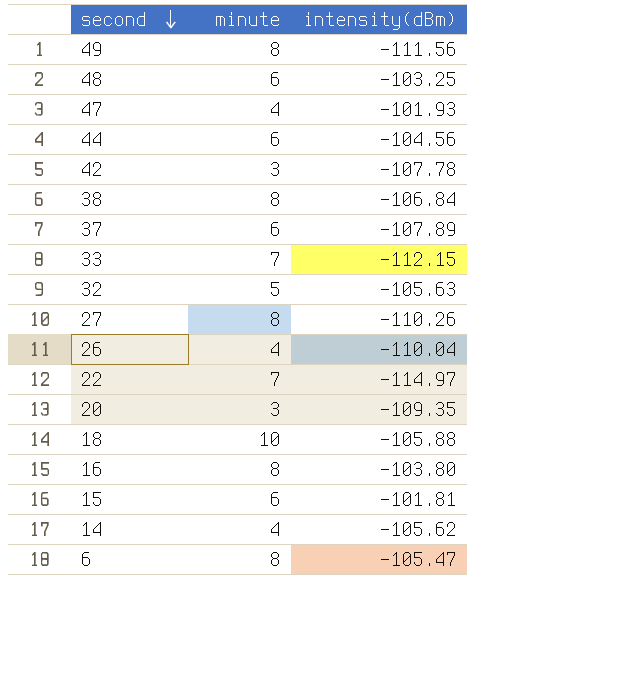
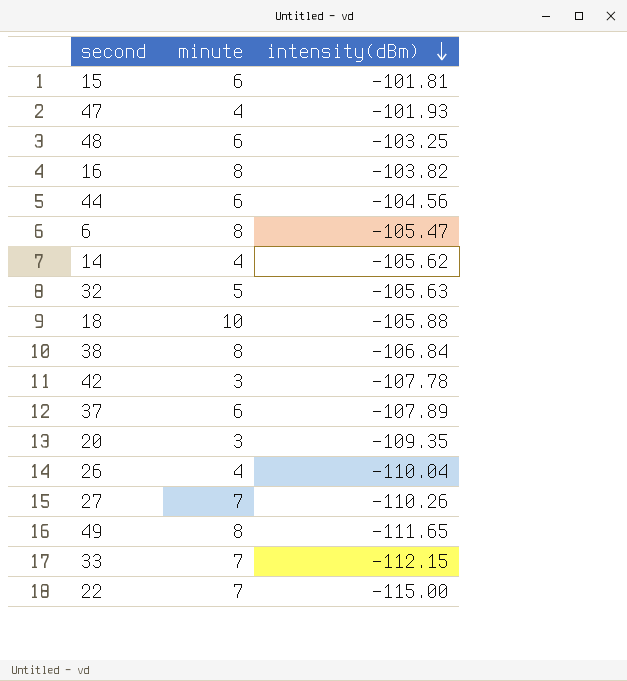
row order: second descending -> intensity(dBm) descending
16 | intensity(dBm): -103.80 -> -103.82
27 | minute: 8 -> 7
49 | intensity(dBm): -111.56 -> -111.65
22 | intensity(dBm): -114.97 -> -115.00

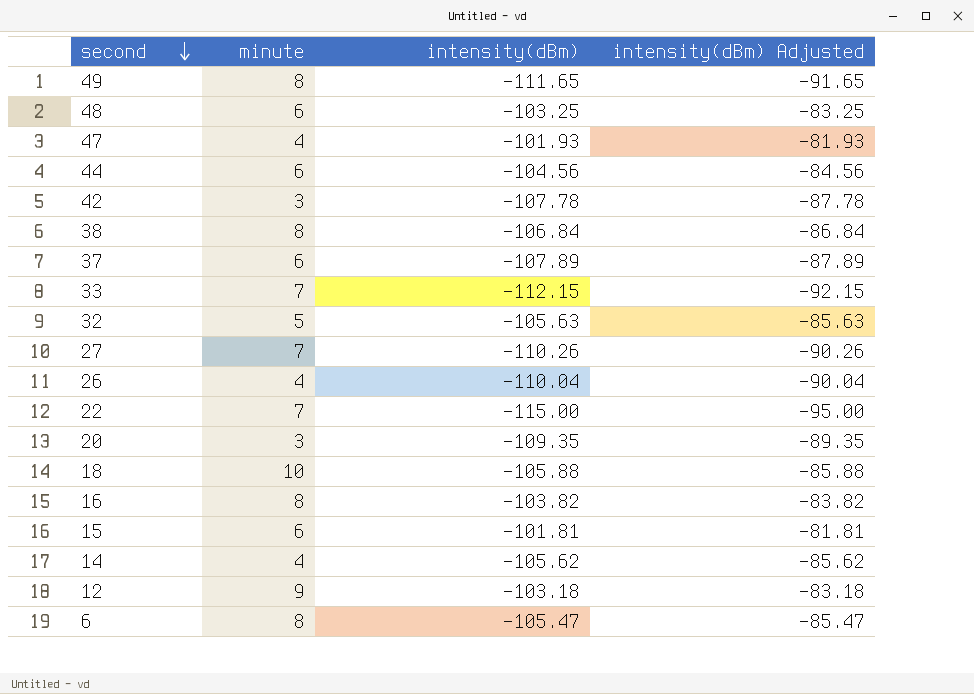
row order: intensity(dBm) descending -> second descending
column intensity(dBm) Adjusted | formula: none -> [intensity(dBm)] + 20
row 12: none -> 9 | -103.18 | -83.18

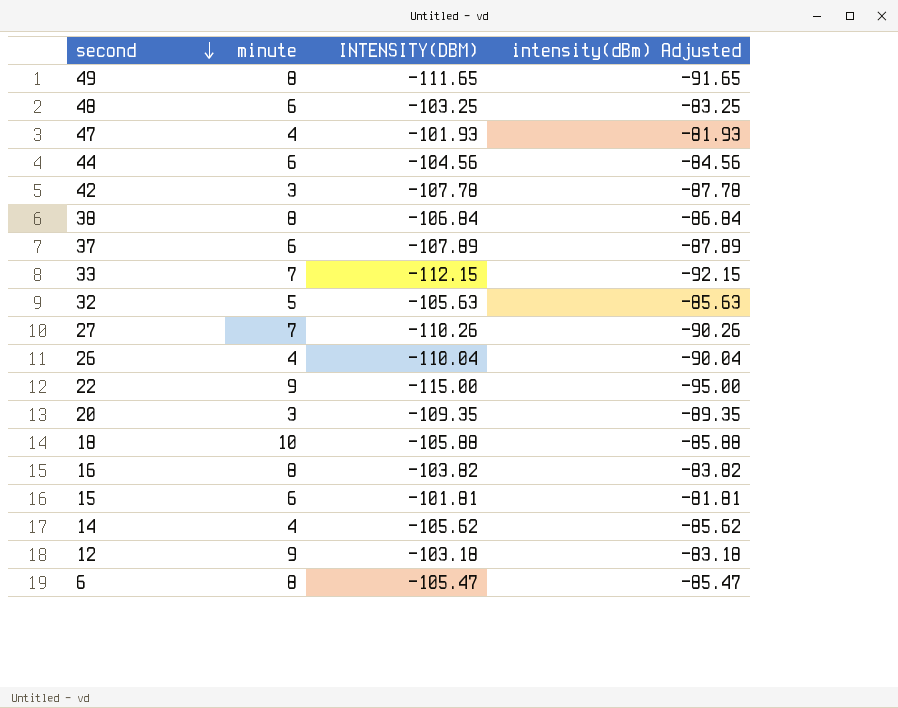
column name: intensity(dBm) -> INTENSITY(DBM)
22 | minute: 7 -> 9

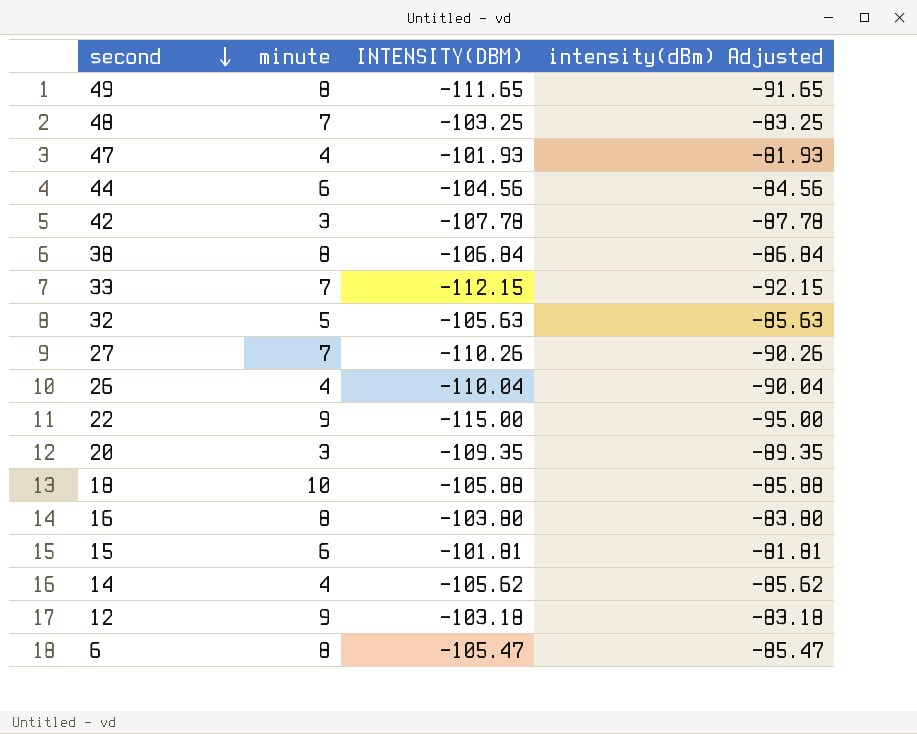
row 37: 6 | -107.89 | -87.89 -> none
48 | minute: 6 -> 7
16 | INTENSITY(DBM): -103.82 -> -103.80
16 | intensity(dBm) Adjusted: -83.82 -> -83.80

